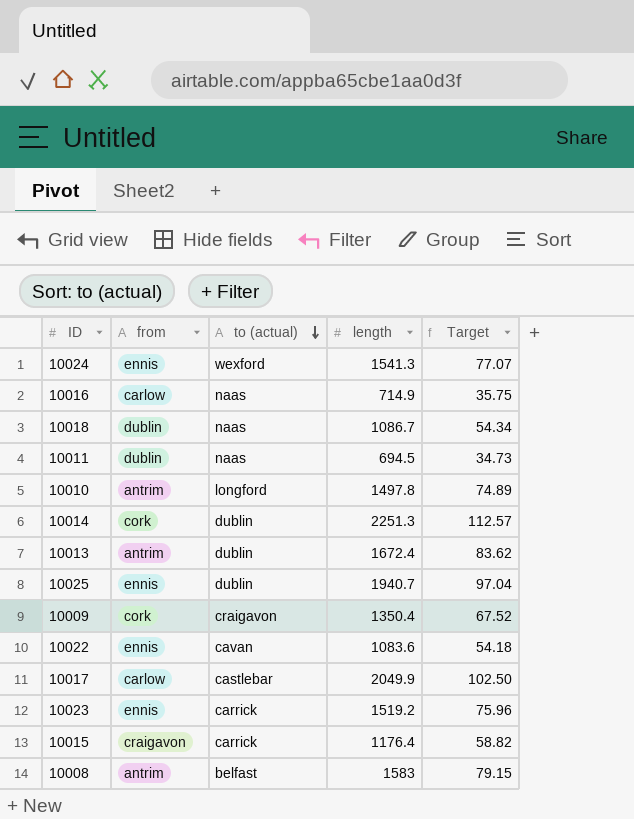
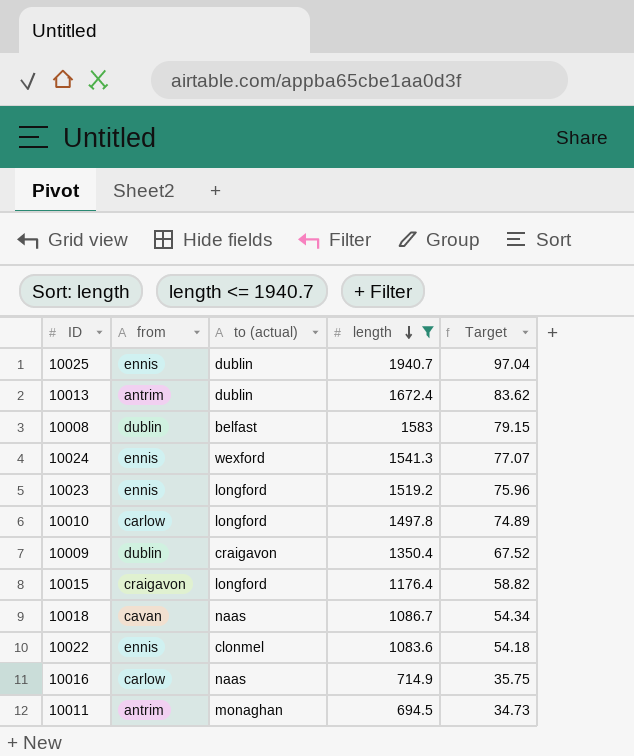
filter: none -> length <= 1940.7
row order: to (actual) descending -> length descending
10008 | from: antrim -> dublin
10023 | to (actual): carrick -> longford
10010 | from: antrim -> carlow
10009 | from: cork -> dublin
10015 | to (actual): carrick -> longford
10018 | from: dublin -> cavan
10022 | to (actual): cavan -> clonmel
10011 | from: dublin -> antrim
10011 | to (actual): naas -> monaghan

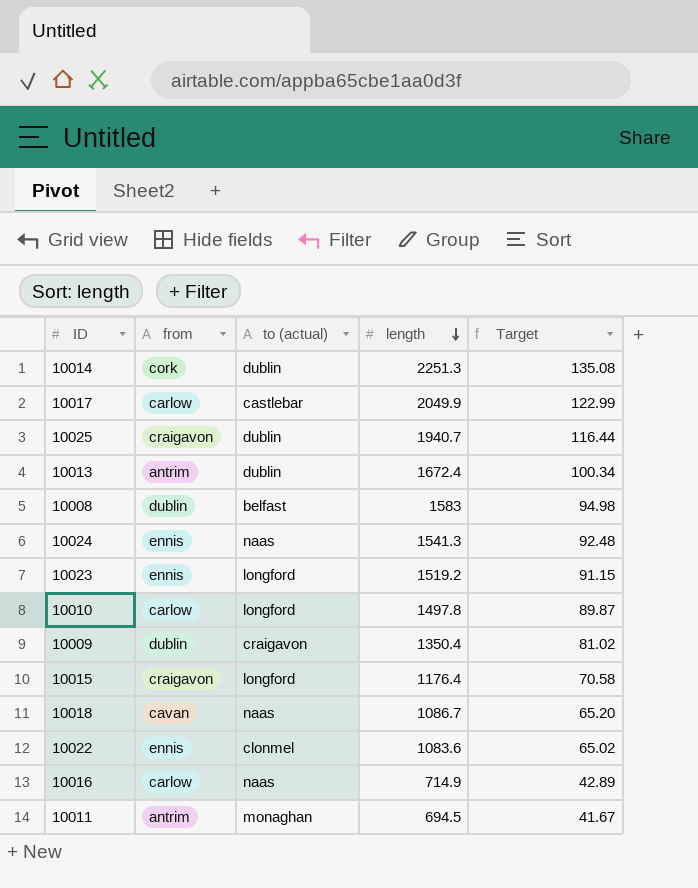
filter: length <= 1940.7 -> none
column Target | formula: [length] * 0.05 -> [length] * 0.06
10025 | from: ennis -> craigavon
10024 | to (actual): wexford -> naas

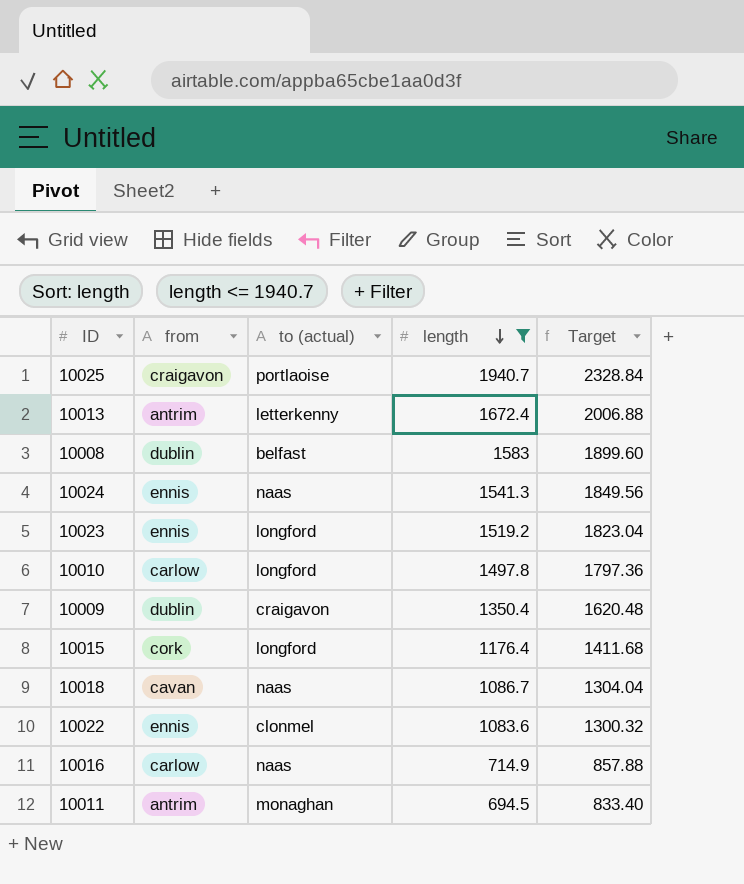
filter: none -> length <= 1940.7
column Target | formula: [length] * 0.06 -> [length] * 1.2
10025 | to (actual): dublin -> portlaoise
10013 | to (actual): dublin -> letterkenny
10015 | from: craigavon -> cork

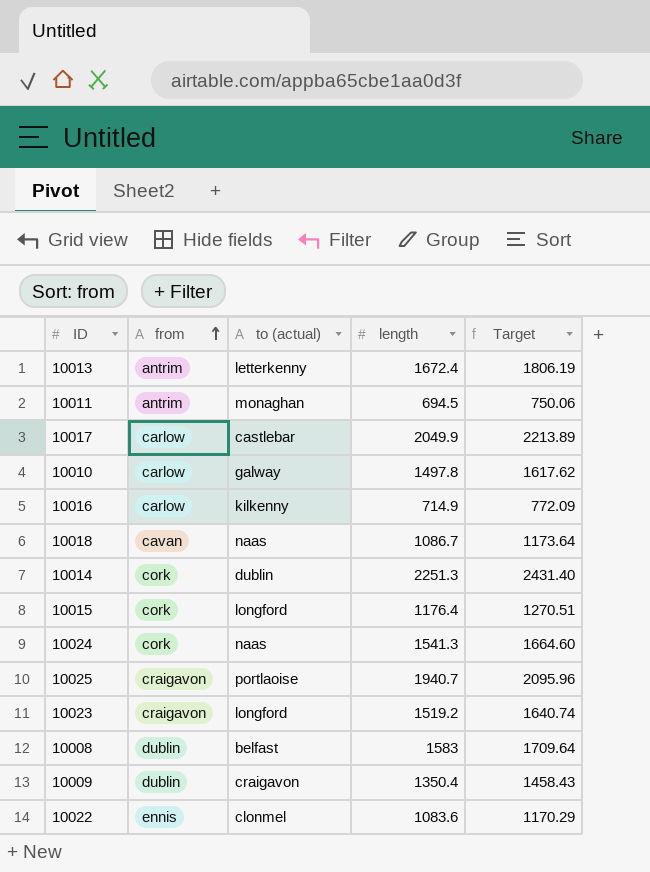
filter: length <= 1940.7 -> none
row order: length descending -> from ascending
column Target | formula: [length] * 1.2 -> [length] * 1.08
10010 | to (actual): longford -> galway
10016 | to (actual): naas -> kilkenny
10024 | from: ennis -> cork
10023 | from: ennis -> craigavon

